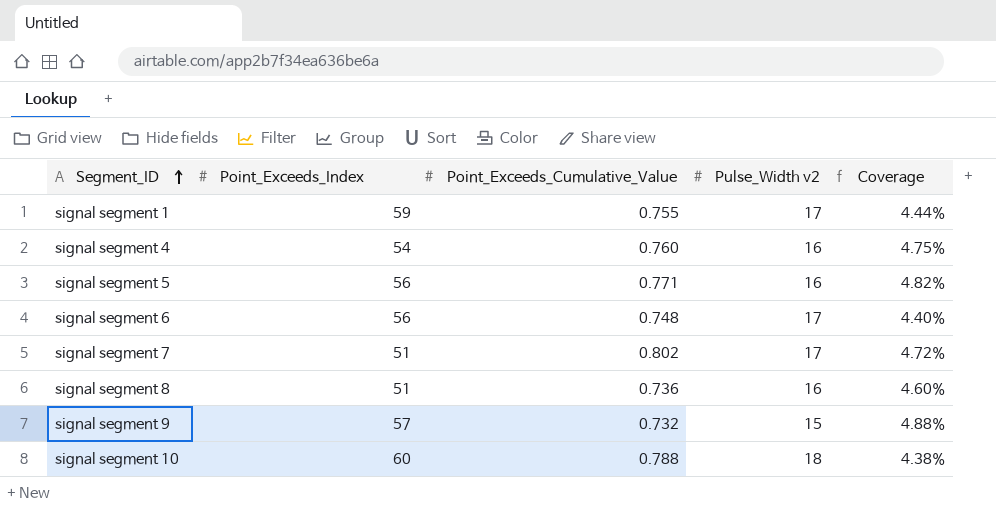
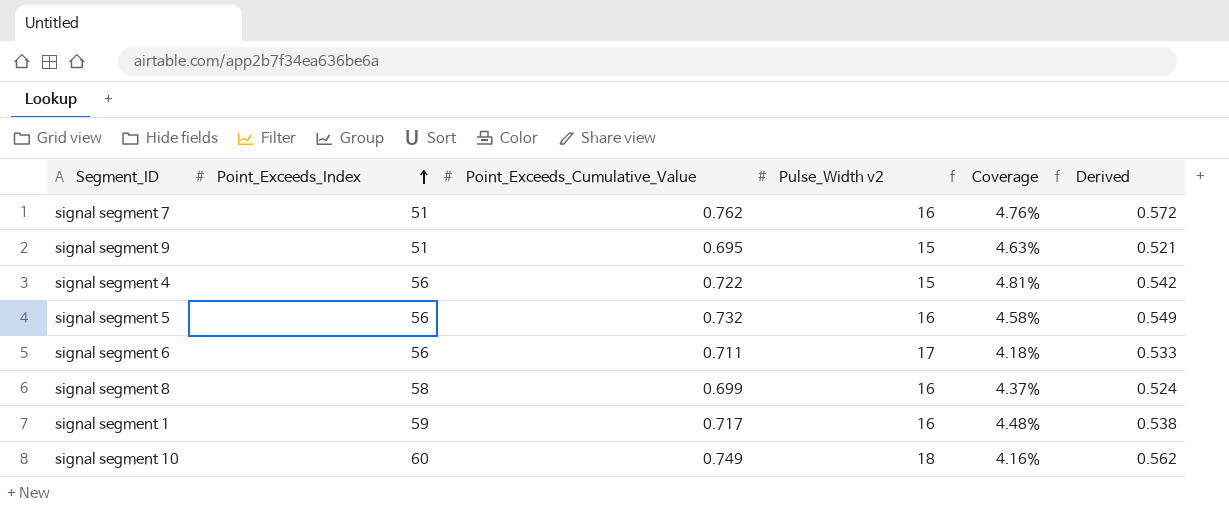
row order: Segment_ID ascending -> Point_Exceeds_Index ascending
column Derived | formula: none -> [Point_Exceeds_Cumulative_Value] * 0.75
signal segment 7 | Point_Exceeds_Cumulative_Value: 0.802 -> 0.762
signal segment 7 | Pulse_Width v2: 17 -> 16
signal segment 7 | Coverage: 4.72% -> 4.76%
signal segment 9 | Point_Exceeds_Index: 57 -> 51
signal segment 9 | Point_Exceeds_Cumulative_Value: 0.732 -> 0.695
signal segment 9 | Coverage: 4.88% -> 4.63%
signal segment 4 | Point_Exceeds_Index: 54 -> 56
signal segment 4 | Point_Exceeds_Cumulative_Value: 0.760 -> 0.722
signal segment 4 | Pulse_Width v2: 16 -> 15
signal segment 4 | Coverage: 4.75% -> 4.81%
signal segment 5 | Point_Exceeds_Cumulative_Value: 0.771 -> 0.732
signal segment 5 | Coverage: 4.82% -> 4.58%
signal segment 6 | Point_Exceeds_Cumulative_Value: 0.748 -> 0.711
signal segment 6 | Coverage: 4.40% -> 4.18%
signal segment 8 | Point_Exceeds_Index: 51 -> 58
signal segment 8 | Point_Exceeds_Cumulative_Value: 0.736 -> 0.699
signal segment 8 | Coverage: 4.60% -> 4.37%
signal segment 1 | Point_Exceeds_Cumulative_Value: 0.755 -> 0.717
signal segment 1 | Pulse_Width v2: 17 -> 16
signal segment 1 | Coverage: 4.44% -> 4.48%
signal segment 10 | Point_Exceeds_Cumulative_Value: 0.788 -> 0.749
signal segment 10 | Coverage: 4.38% -> 4.16%

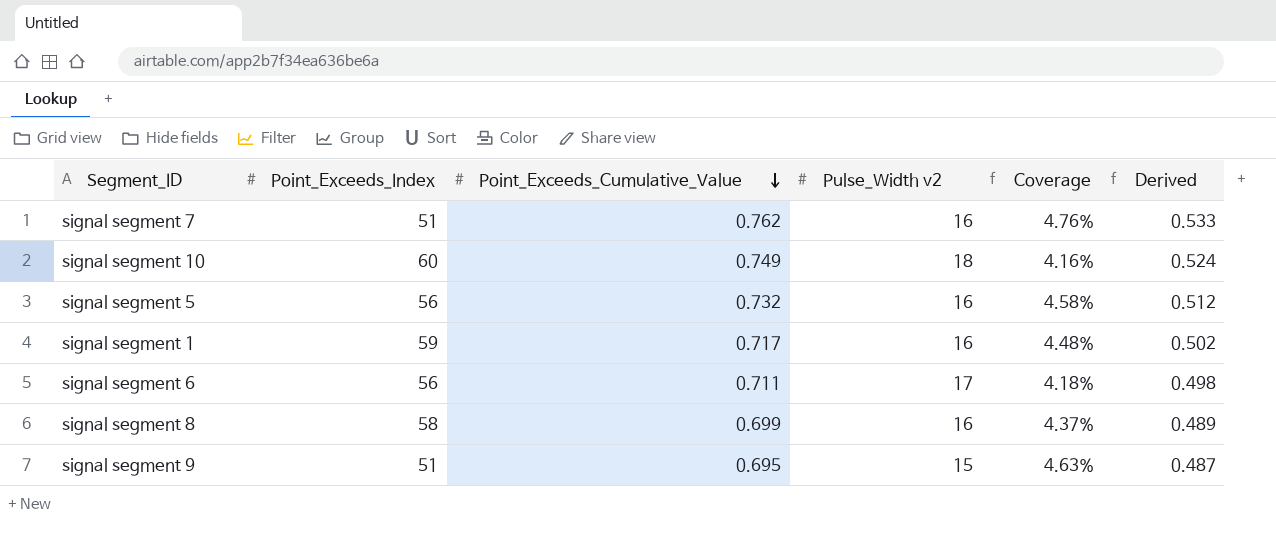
row order: Point_Exceeds_Index ascending -> Point_Exceeds_Cumulative_Value descending
column Derived | formula: [Point_Exceeds_Cumulative_Value] * 0.75 -> [Point_Exceeds_Cumulative_Value] * 0.7
row signal segment 4: 56 | 0.722 | 15 | 4.81% | 0.542 -> none

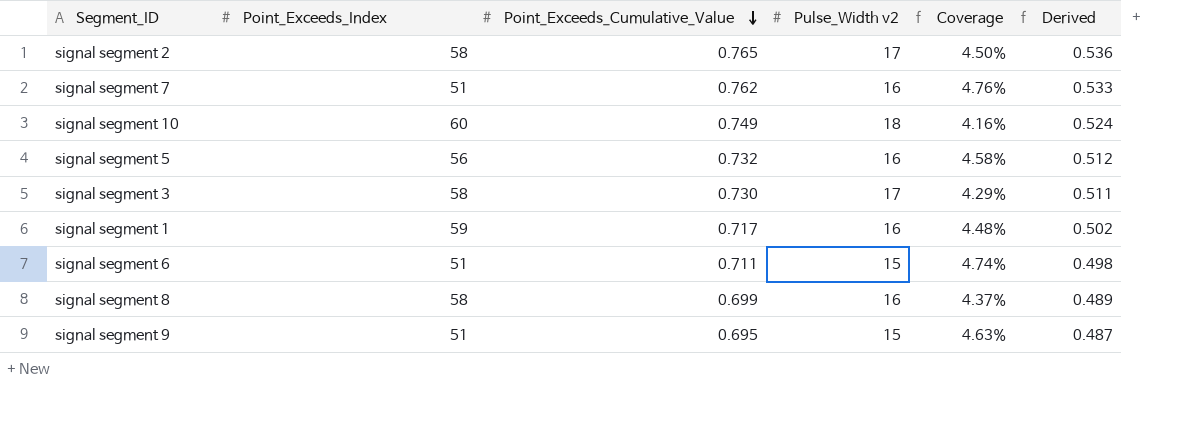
row signal segment 2: none -> 58 | 0.765 | 17 | 4.50% | 0.536
row signal segment 3: none -> 58 | 0.730 | 17 | 4.29% | 0.511
signal segment 6 | Point_Exceeds_Index: 56 -> 51
signal segment 6 | Pulse_Width v2: 17 -> 15
signal segment 6 | Coverage: 4.18% -> 4.74%

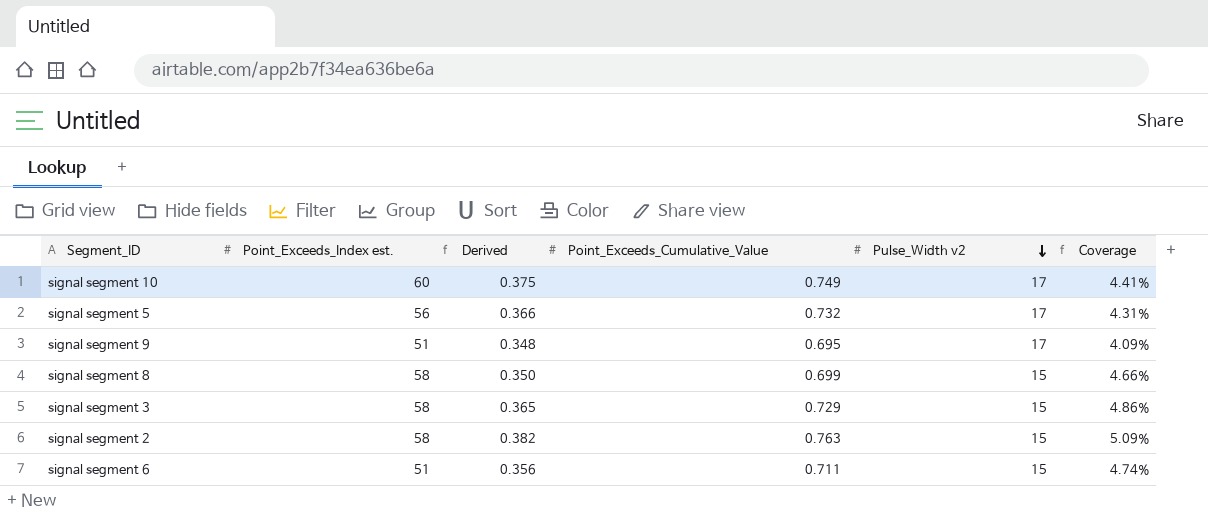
row order: Point_Exceeds_Cumulative_Value descending -> Pulse_Width v2 descending
column name: Point_Exceeds_Index -> Point_Exceeds_Index est.
column Derived | formula: [Point_Exceeds_Cumulative_Value] * 0.7 -> [Point_Exceeds_Cumulative_Value] * 0.5
column Derived | position: 6 -> 3
row signal segment 7: 51 | 0.762 | 16 | 4.76% | 0.533 -> none
row signal segment 1: 59 | 0.717 | 16 | 4.48% | 0.502 -> none
signal segment 10 | Pulse_Width v2: 18 -> 17
signal segment 10 | Coverage: 4.16% -> 4.41%
signal segment 5 | Pulse_Width v2: 16 -> 17
signal segment 5 | Coverage: 4.58% -> 4.31%
signal segment 9 | Pulse_Width v2: 15 -> 17
signal segment 9 | Coverage: 4.63% -> 4.09%
signal segment 8 | Pulse_Width v2: 16 -> 15
signal segment 8 | Coverage: 4.37% -> 4.66%
signal segment 3 | Point_Exceeds_Cumulative_Value: 0.730 -> 0.729
signal segment 3 | Pulse_Width v2: 17 -> 15
signal segment 3 | Coverage: 4.29% -> 4.86%
signal segment 2 | Point_Exceeds_Cumulative_Value: 0.765 -> 0.763
signal segment 2 | Pulse_Width v2: 17 -> 15
signal segment 2 | Coverage: 4.50% -> 5.09%

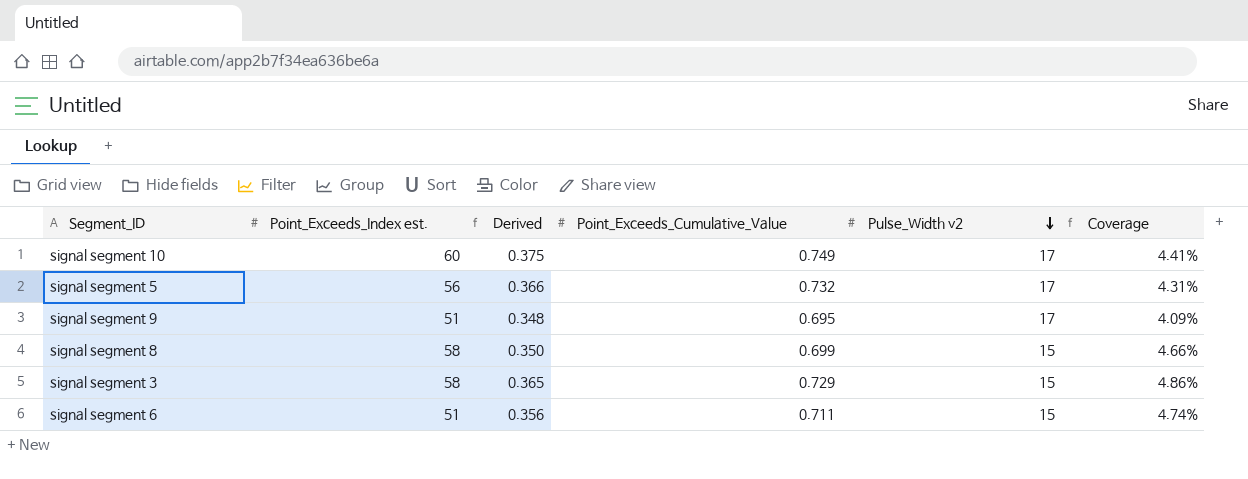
row signal segment 2: 58 | 0.382 | 0.763 | 15 | 5.09% -> none

